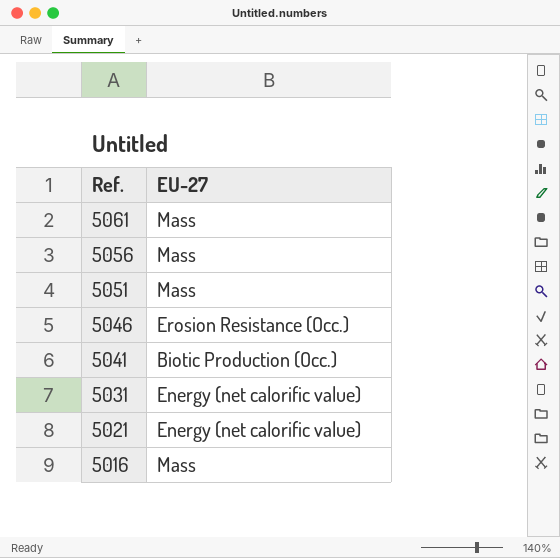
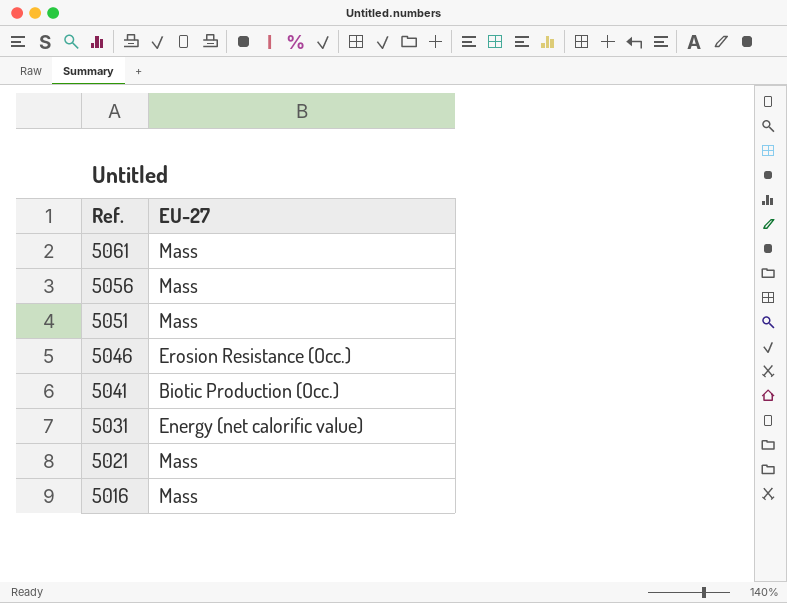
5021 | EU-27: Energy (net calorific value) -> Mass

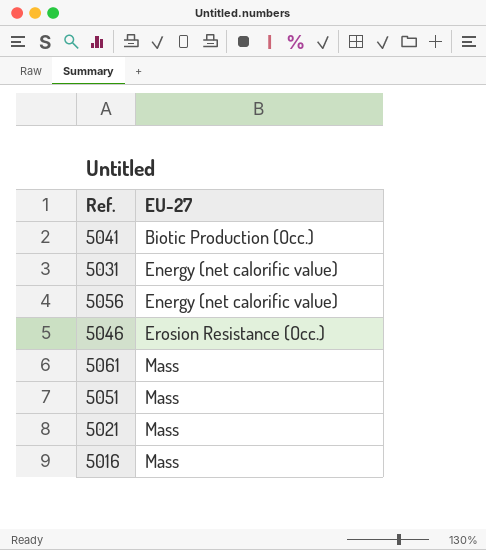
row order: Ref. descending -> EU-27 ascending
5056 | EU-27: Mass -> Energy (net calorific value)

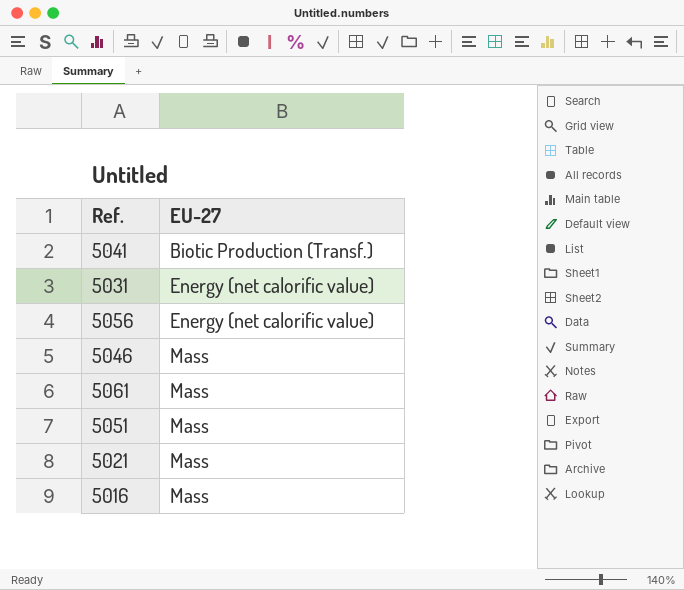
5041 | EU-27: Biotic Production (Occ.) -> Biotic Production (Transf.)
5046 | EU-27: Erosion Resistance (Occ.) -> Mass

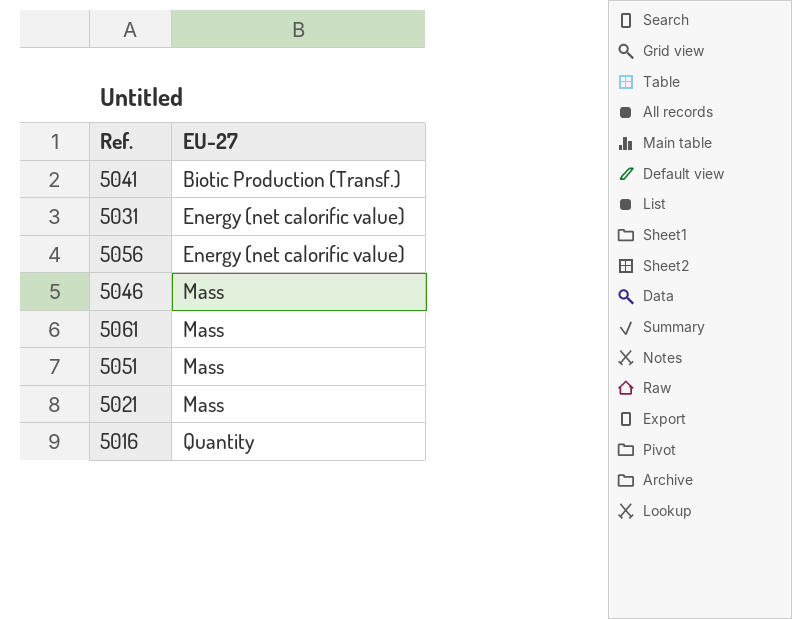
5016 | EU-27: Mass -> Quantity

